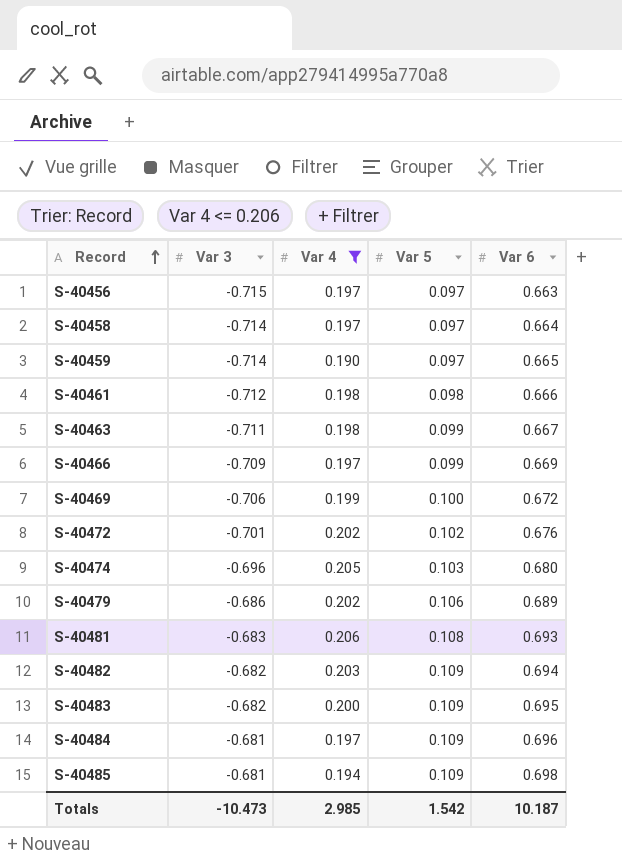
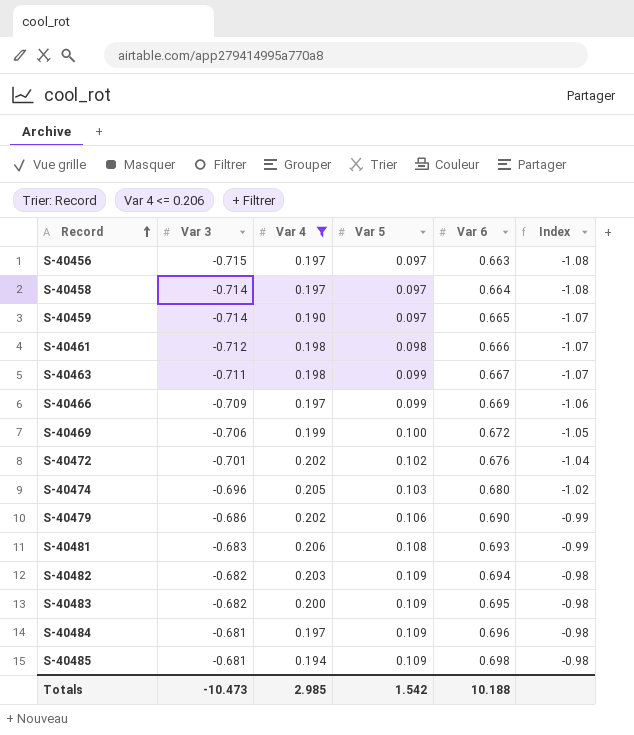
column Index | formula: none -> [Var 3] / [Var 6]
S-40479 | Var 6: 0.689 -> 0.690
Totals | Var 6: 10.187 -> 10.188

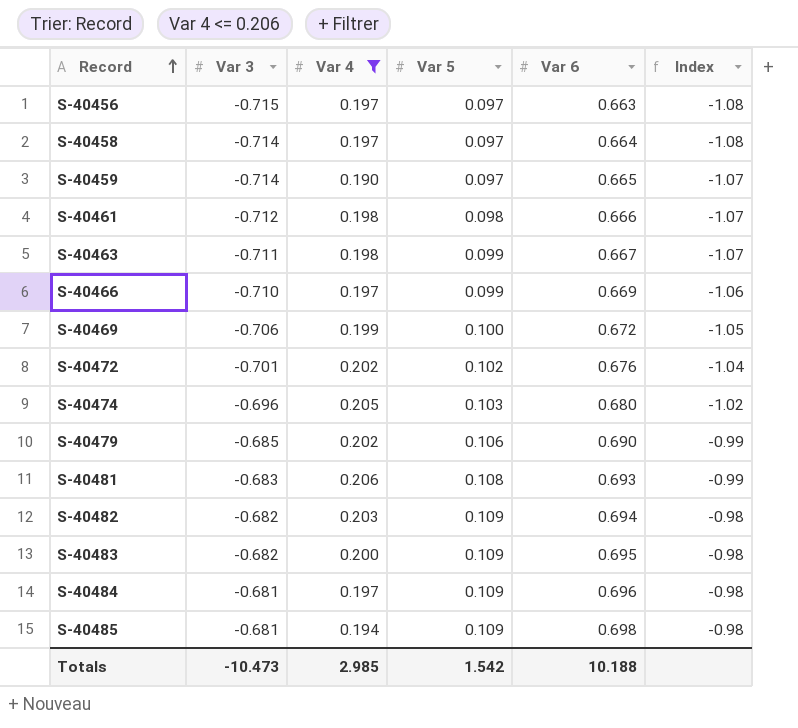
S-40466 | Var 3: -0.709 -> -0.710
S-40479 | Var 3: -0.686 -> -0.685

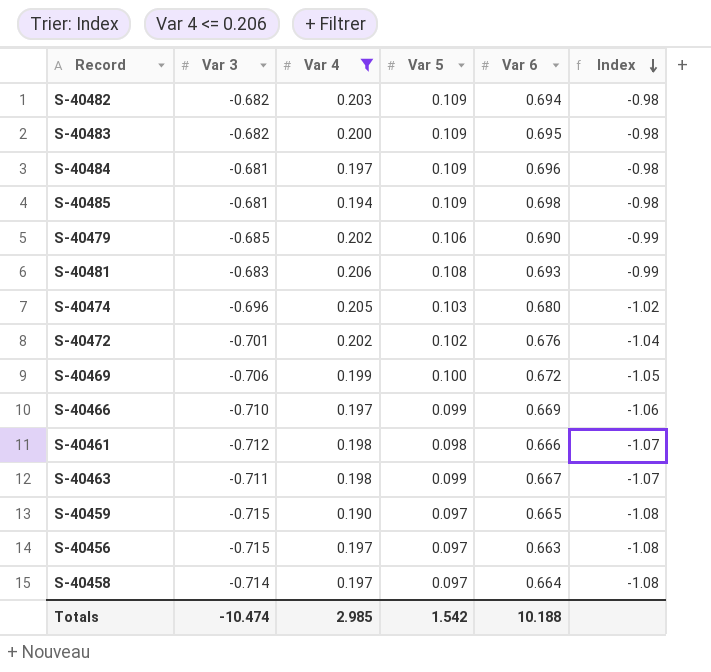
row order: Record ascending -> Index descending
S-40459 | Var 3: -0.714 -> -0.715
S-40459 | Index: -1.07 -> -1.08
Totals | Var 3: -10.473 -> -10.474

